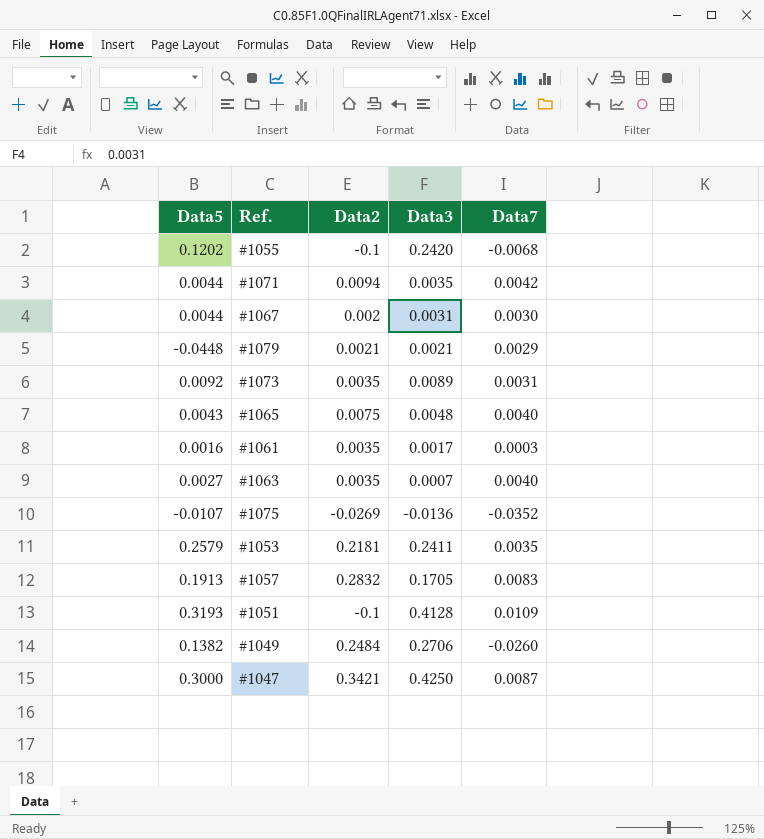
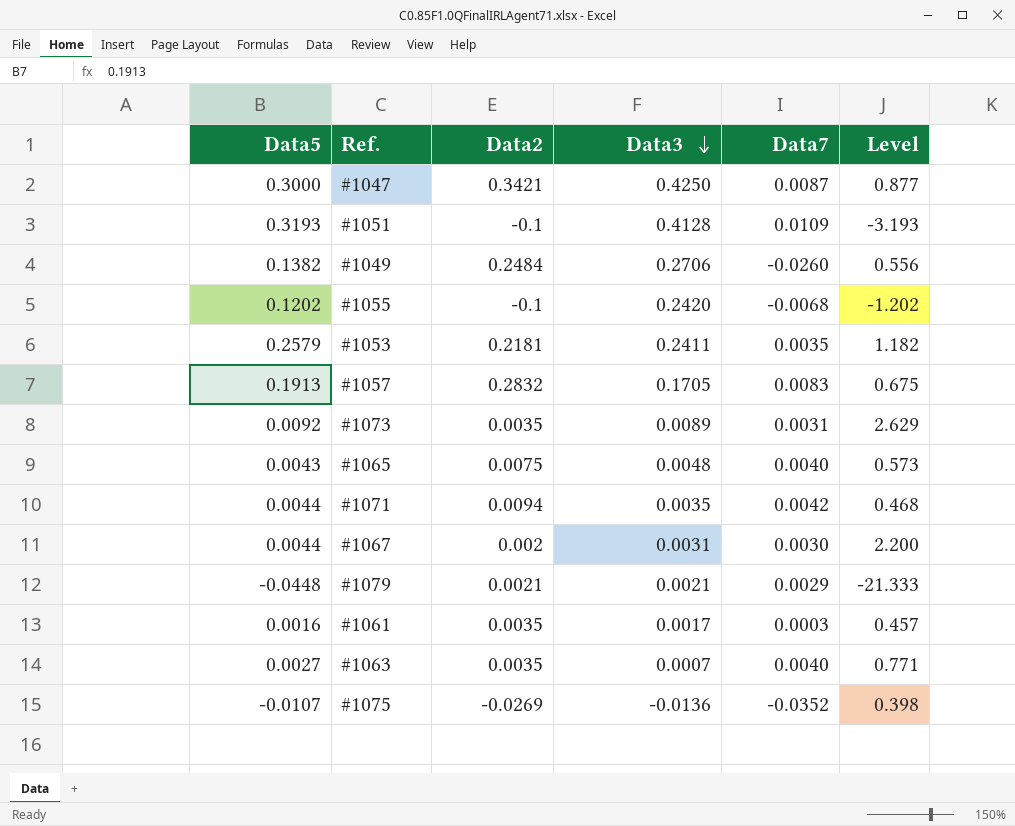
row order: none -> Data3 descending
column Level | formula: none -> [Data5] / [Data2]

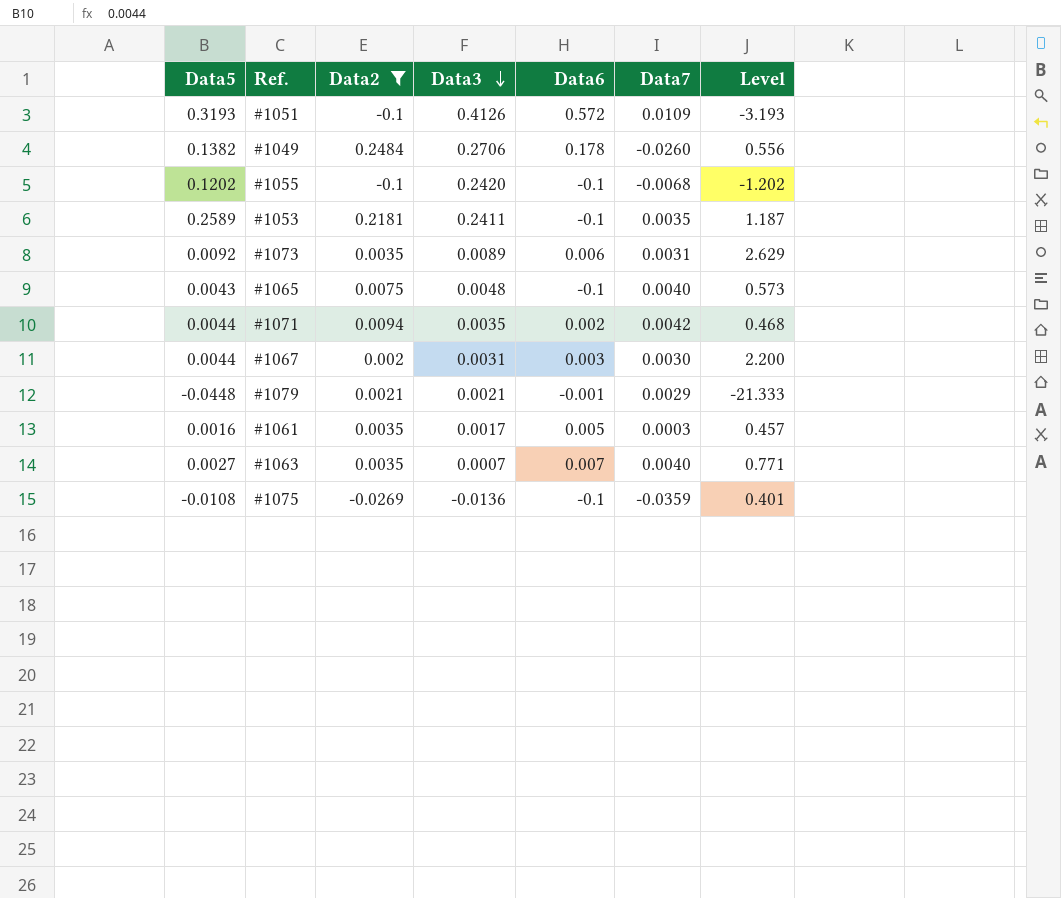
filter: none -> Data2 <= 0.2484
column Data6 | position: none -> 5
#1051 | Data3: 0.4128 -> 0.4126
#1053 | Data5: 0.2579 -> 0.2589
#1053 | Level: 1.182 -> 1.187
#1075 | Data5: -0.0107 -> -0.0108
#1075 | Data7: -0.0352 -> -0.0359
#1075 | Level: 0.398 -> 0.401

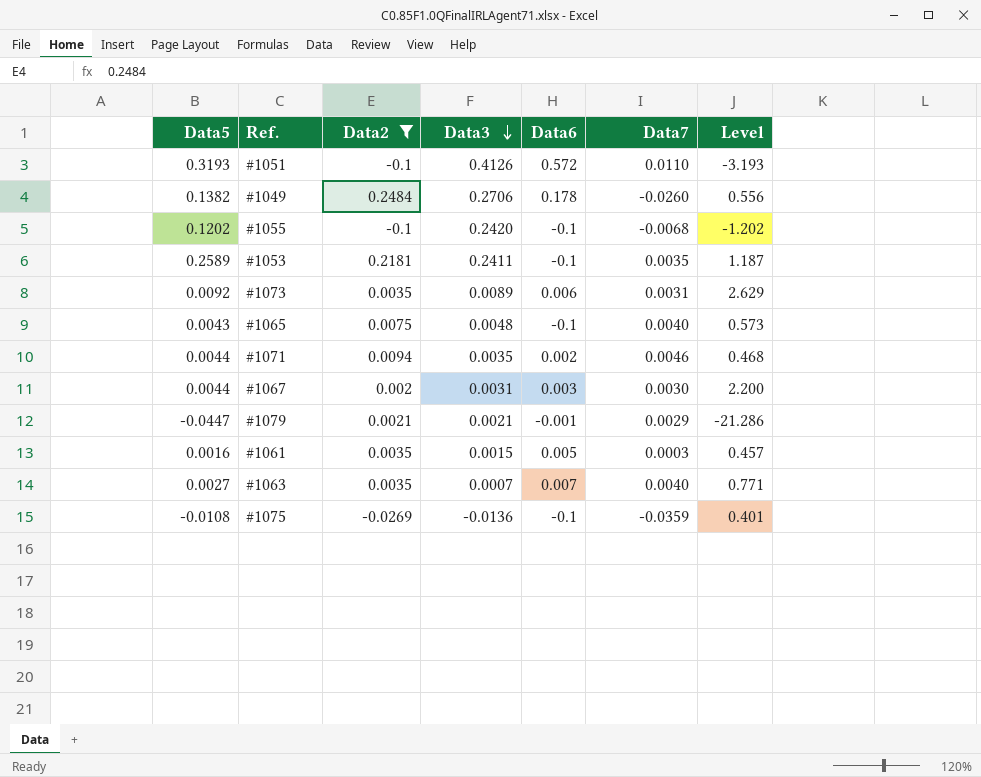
#1051 | Data7: 0.0109 -> 0.0110
#1071 | Data7: 0.0042 -> 0.0046
#1079 | Data5: -0.0448 -> -0.0447
#1079 | Level: -21.333 -> -21.286
#1061 | Data3: 0.0017 -> 0.0015

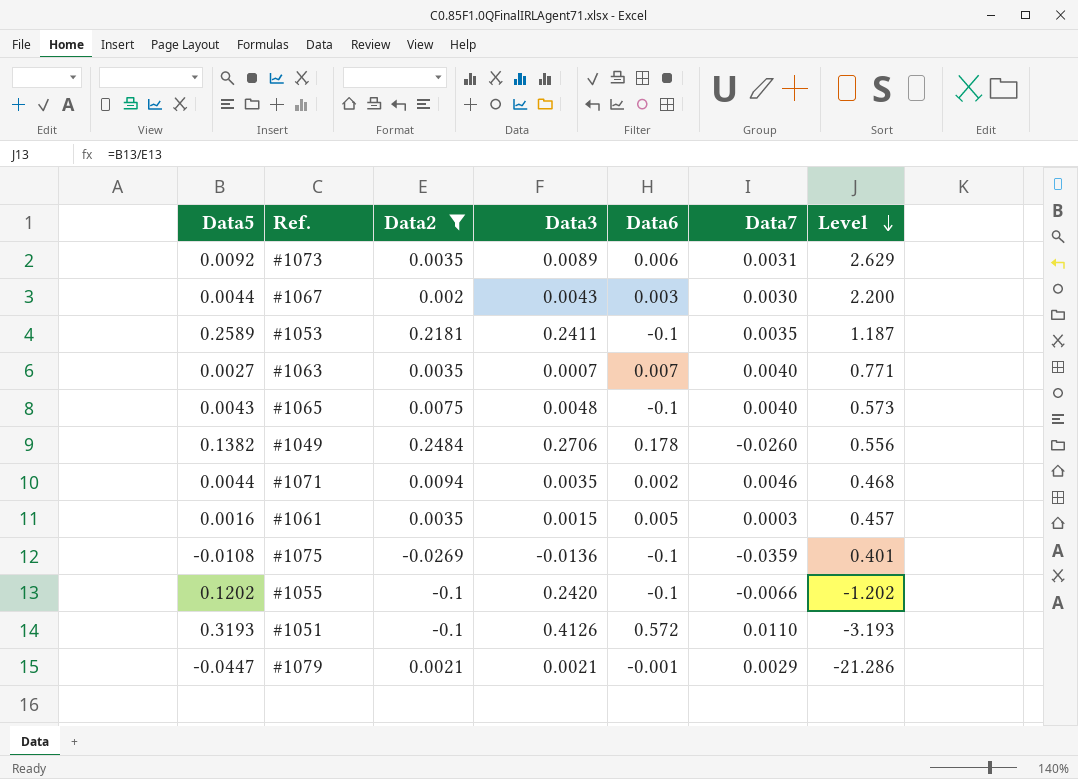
row order: Data3 descending -> Level descending
#1067 | Data3: 0.0031 -> 0.0043
#1055 | Data7: -0.0068 -> -0.0066

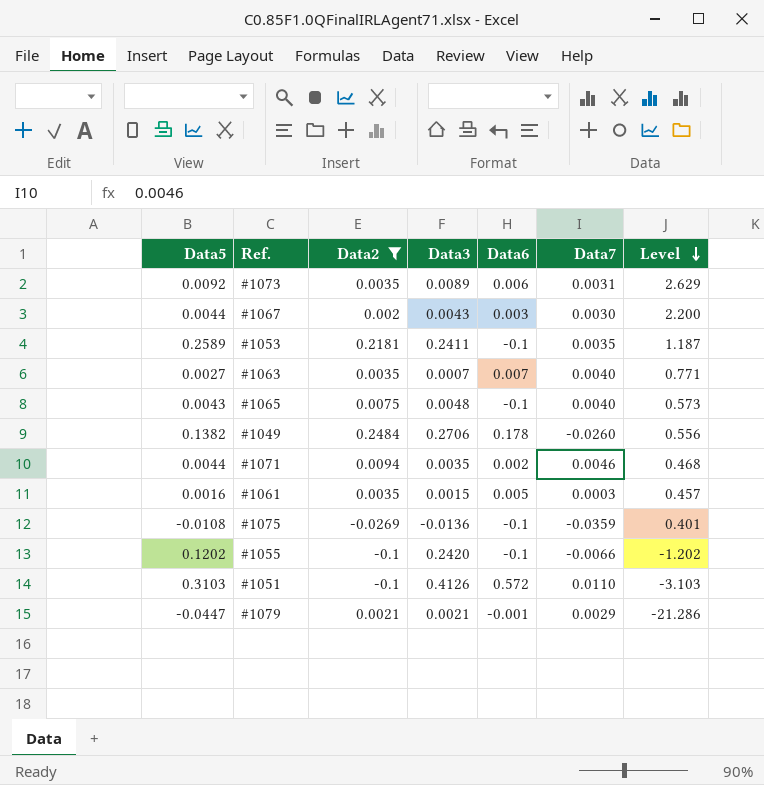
#1051 | Data5: 0.3193 -> 0.3103
#1051 | Level: -3.193 -> -3.103

